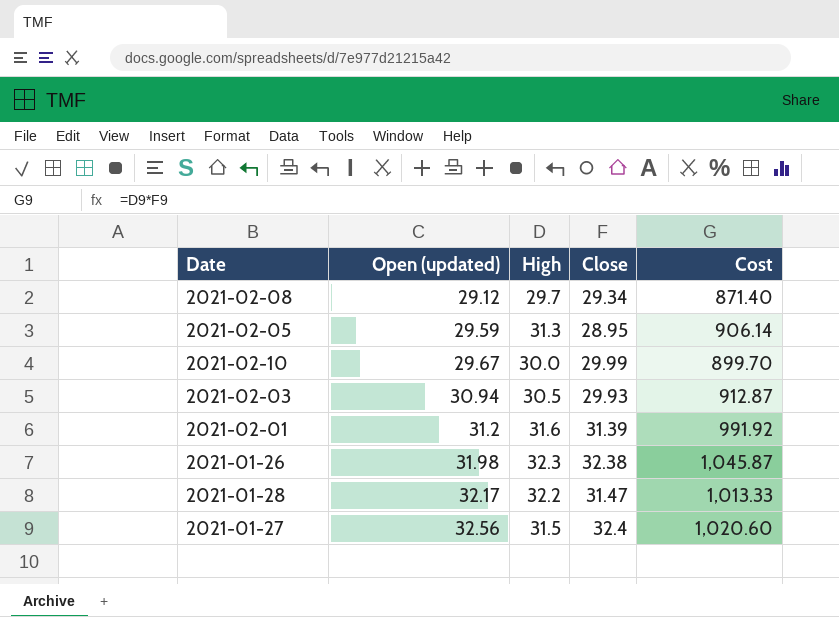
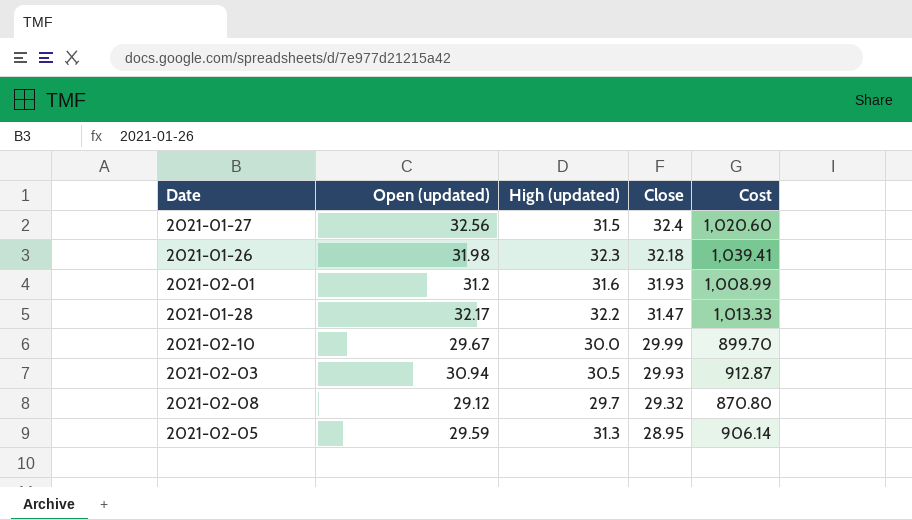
row order: Open (updated) ascending -> Close descending
column name: High -> High (updated)
2021-01-26 | Close: 32.38 -> 32.18
2021-01-26 | Cost: 1,045.87 -> 1,039.41
2021-02-01 | Close: 31.39 -> 31.93
2021-02-01 | Cost: 991.92 -> 1,008.99
2021-02-08 | Close: 29.34 -> 29.32
2021-02-08 | Cost: 871.40 -> 870.80

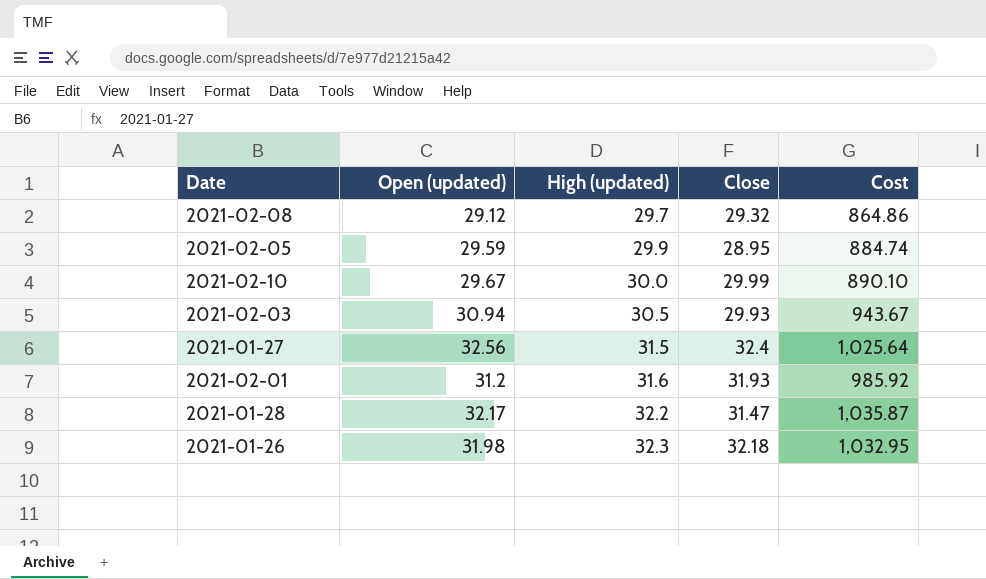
row order: Close descending -> High (updated) ascending
column Cost | formula: [High (updated)] * [Close] -> [Open (updated)] * [High (updated)]
2021-02-05 | High (updated): 31.3 -> 29.9

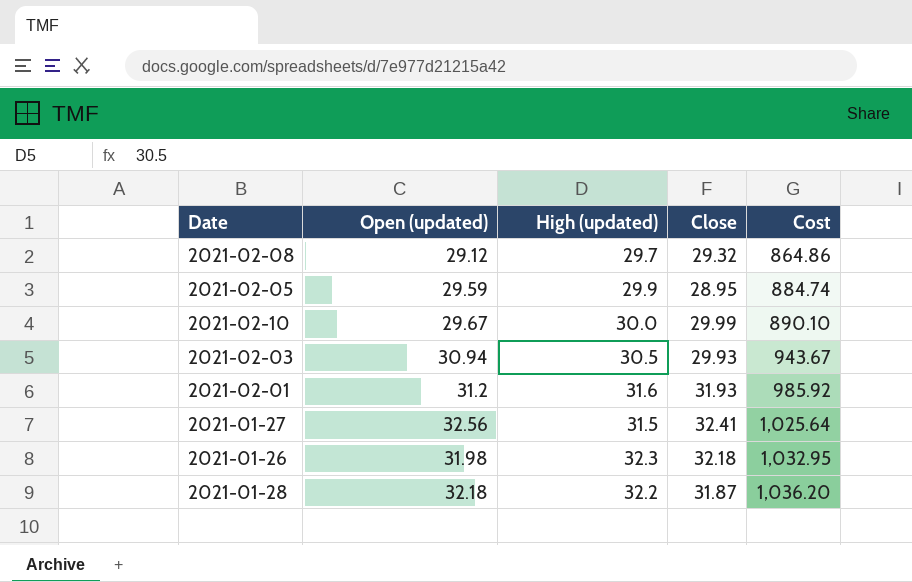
row order: High (updated) ascending -> Cost ascending
2021-01-27 | Close: 32.4 -> 32.41
2021-01-28 | Open (updated): 32.17 -> 32.18
2021-01-28 | Close: 31.47 -> 31.87
2021-01-28 | Cost: 1,035.87 -> 1,036.20

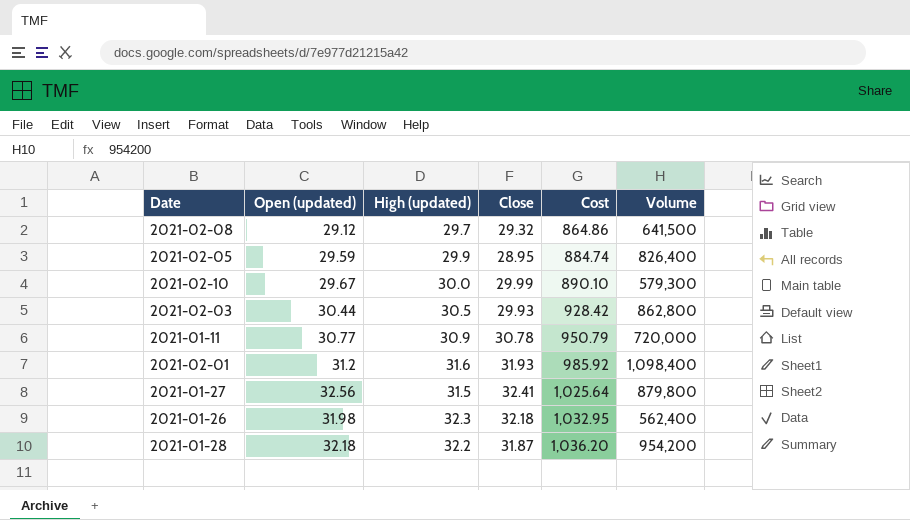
column Volume | position: none -> 6
2021-02-03 | Open (updated): 30.94 -> 30.44
2021-02-03 | Cost: 943.67 -> 928.42
row 2021-01-11: none -> 30.77 | 30.9 | 30.78 | 950.79 | 720,000

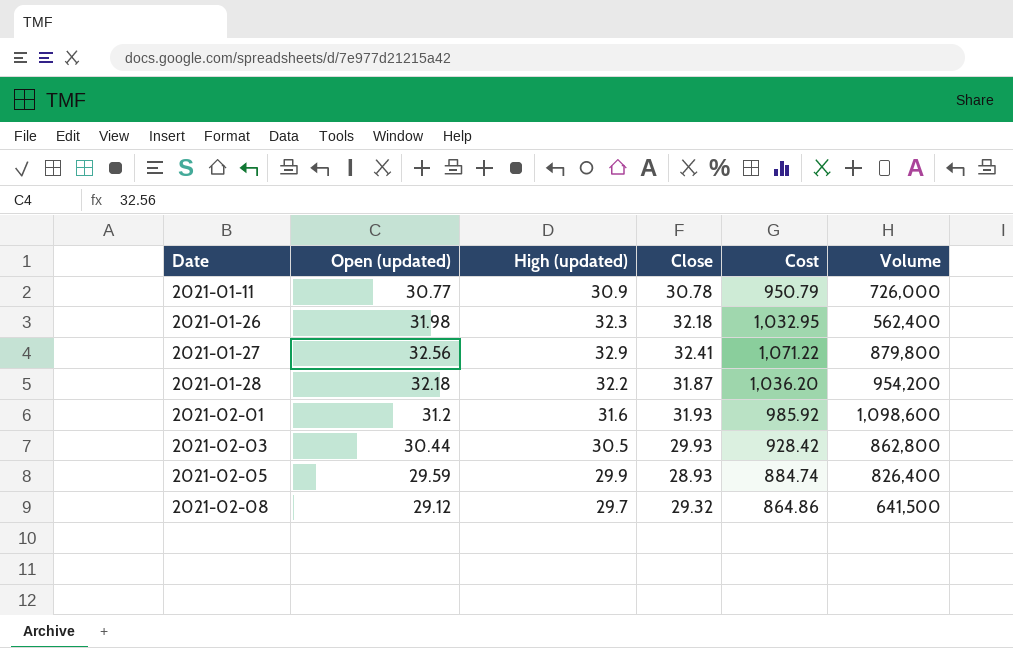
row order: Cost ascending -> Date ascending
row 2021-02-10: 29.67 | 30.0 | 29.99 | 890.10 | 579,300 -> none
2021-01-11 | Volume: 720,000 -> 726,000
2021-01-27 | High (updated): 31.5 -> 32.9
2021-01-27 | Cost: 1,025.64 -> 1,071.22
2021-02-01 | Volume: 1,098,400 -> 1,098,600
2021-02-05 | Close: 28.95 -> 28.93

